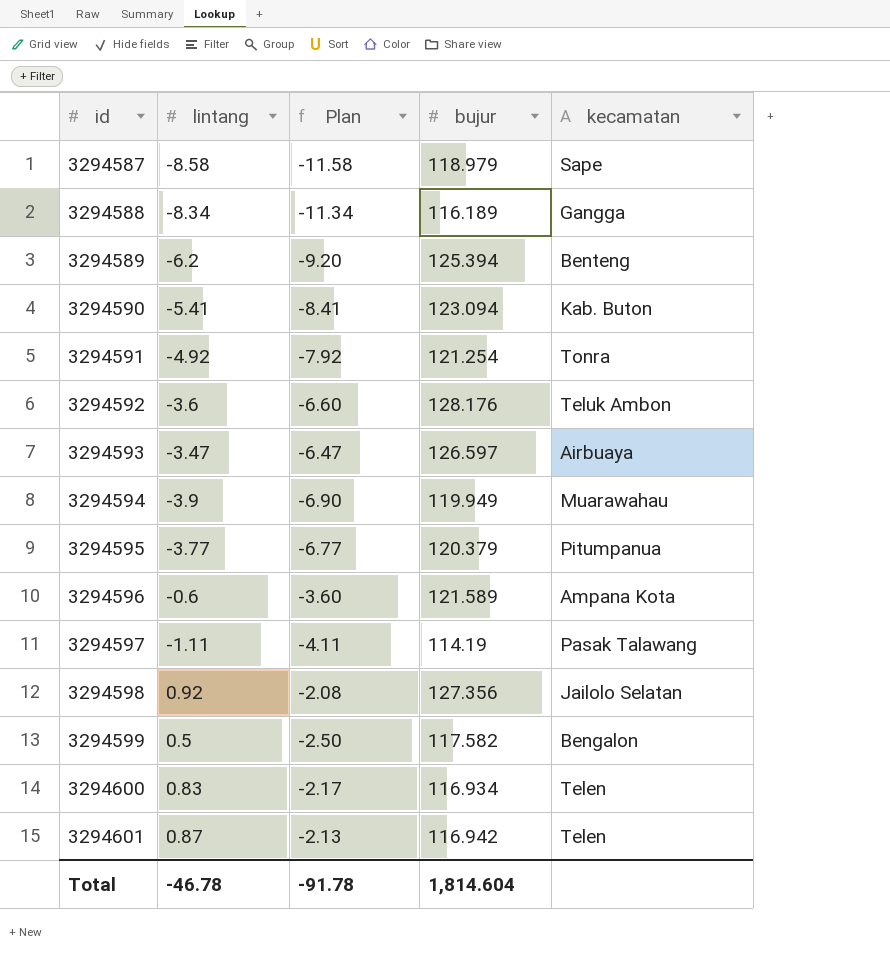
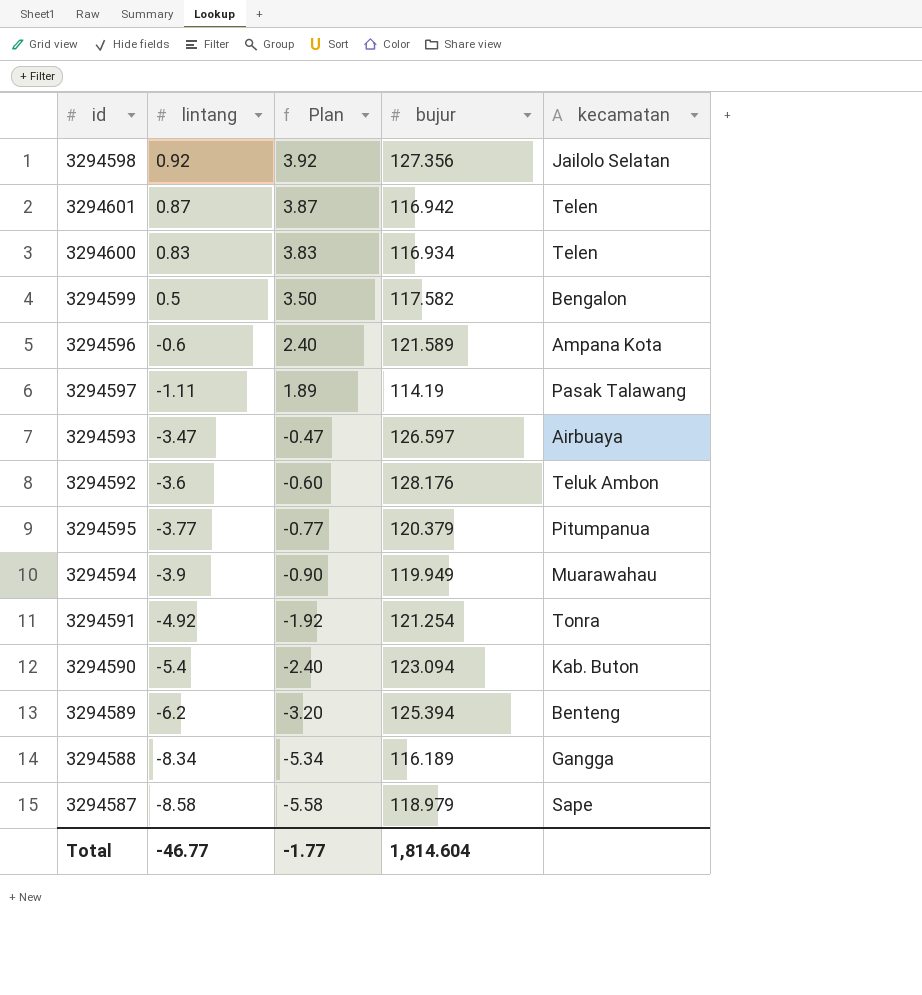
row order: id ascending -> lintang descending
column Plan | formula: [lintang] - 3 -> [lintang] + 3
3294590 | lintang: -5.41 -> -5.4
Total | lintang: -46.78 -> -46.77
Total | Plan: -91.78 -> -1.77

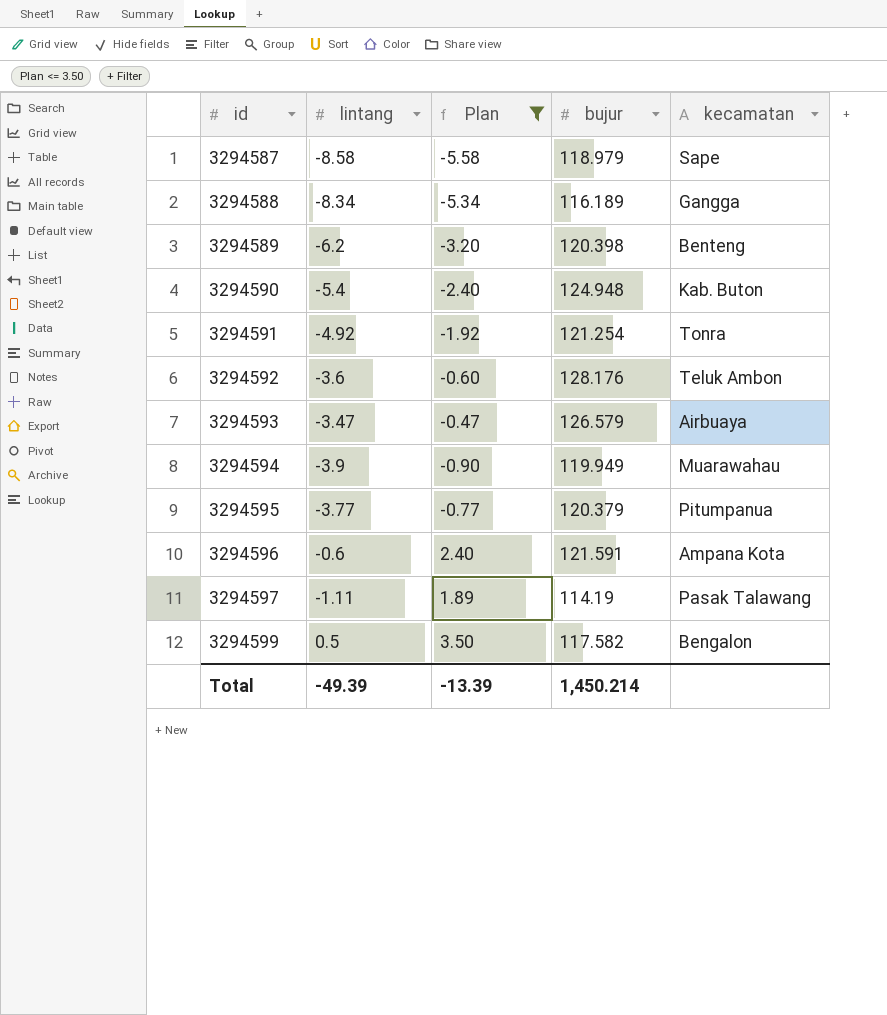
filter: none -> Plan <= 3.50
row order: lintang descending -> id ascending
3294589 | bujur: 125.394 -> 120.398
3294590 | bujur: 123.094 -> 124.948
3294593 | bujur: 126.597 -> 126.579
3294596 | bujur: 121.589 -> 121.591
Total | lintang: -46.77 -> -49.39
Total | Plan: -1.77 -> -13.39
Total | bujur: 1,814.604 -> 1,450.214

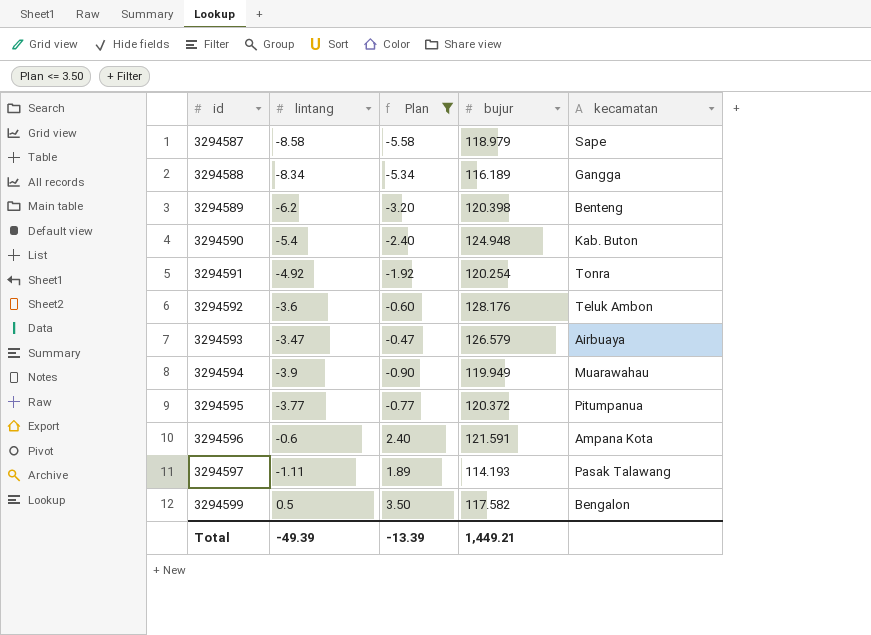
3294591 | bujur: 121.254 -> 120.254
3294595 | bujur: 120.379 -> 120.372
3294597 | bujur: 114.19 -> 114.193
Total | bujur: 1,450.214 -> 1,449.21

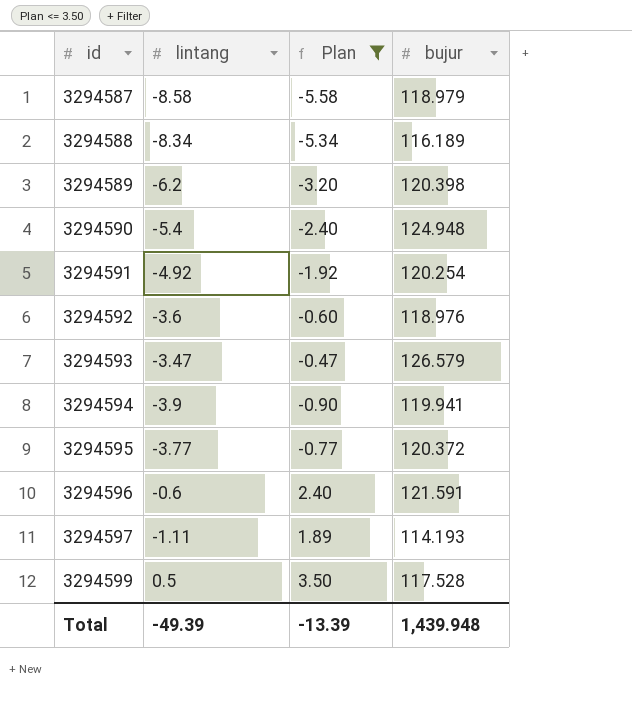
column kecamatan | position: 5 -> none
3294592 | bujur: 128.176 -> 118.976
3294594 | bujur: 119.949 -> 119.941
3294599 | bujur: 117.582 -> 117.528
Total | bujur: 1,449.21 -> 1,439.948

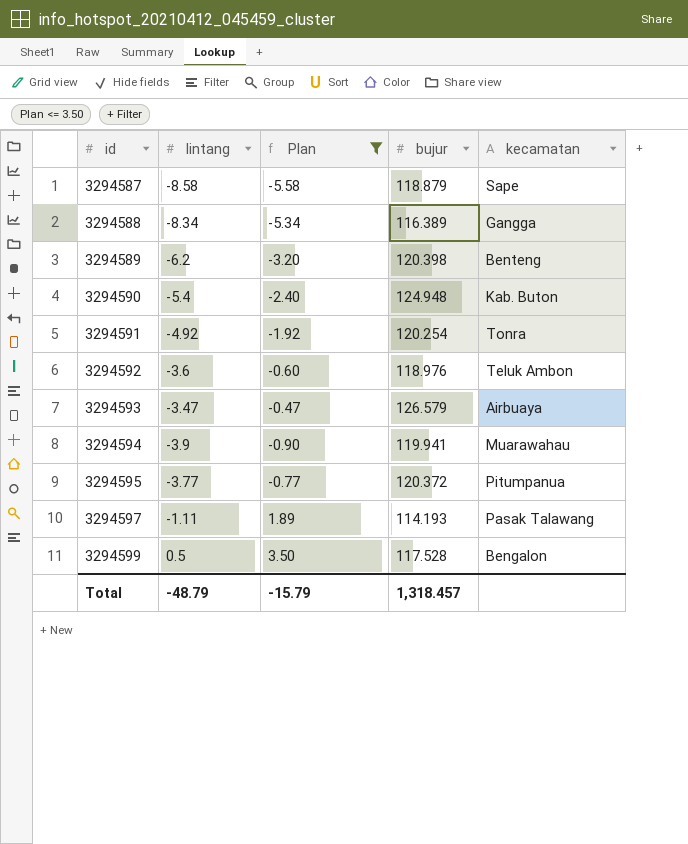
column kecamatan | position: none -> 5
row 3294596: -0.6 | 2.40 | 121.591 -> none
3294587 | bujur: 118.979 -> 118.879
3294588 | bujur: 116.189 -> 116.389
Total | lintang: -49.39 -> -48.79
Total | Plan: -13.39 -> -15.79
Total | bujur: 1,439.948 -> 1,318.457

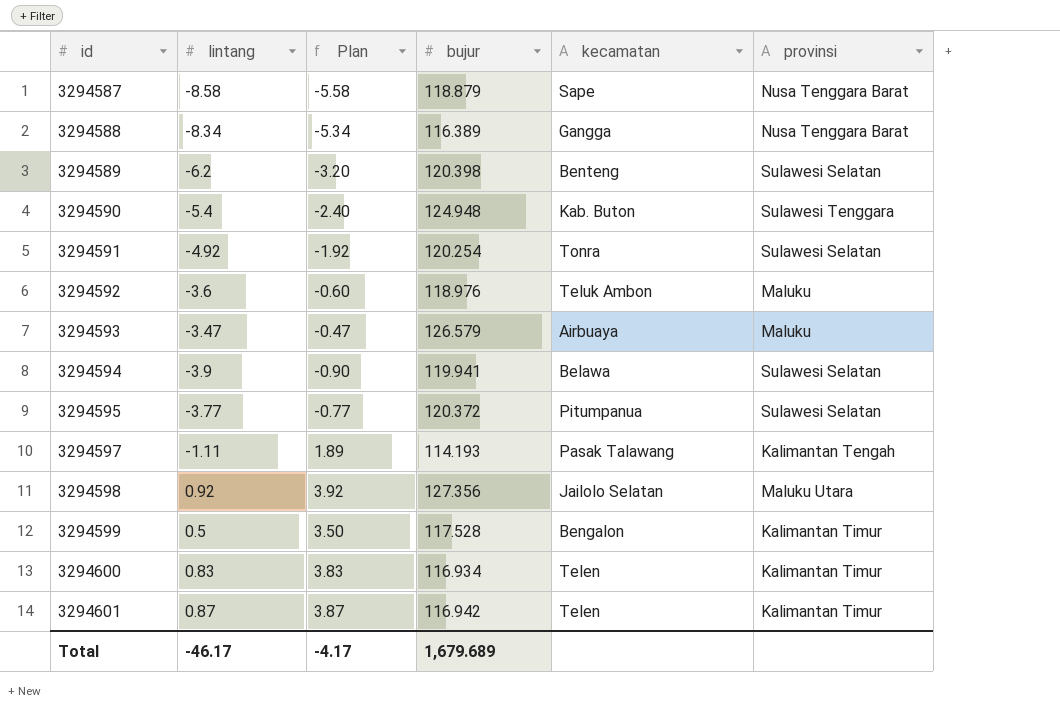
filter: Plan <= 3.50 -> none
column provinsi | position: none -> 6
3294594 | kecamatan: Muarawahau -> Belawa
Total | lintang: -48.79 -> -46.17
Total | Plan: -15.79 -> -4.17
Total | bujur: 1,318.457 -> 1,679.689

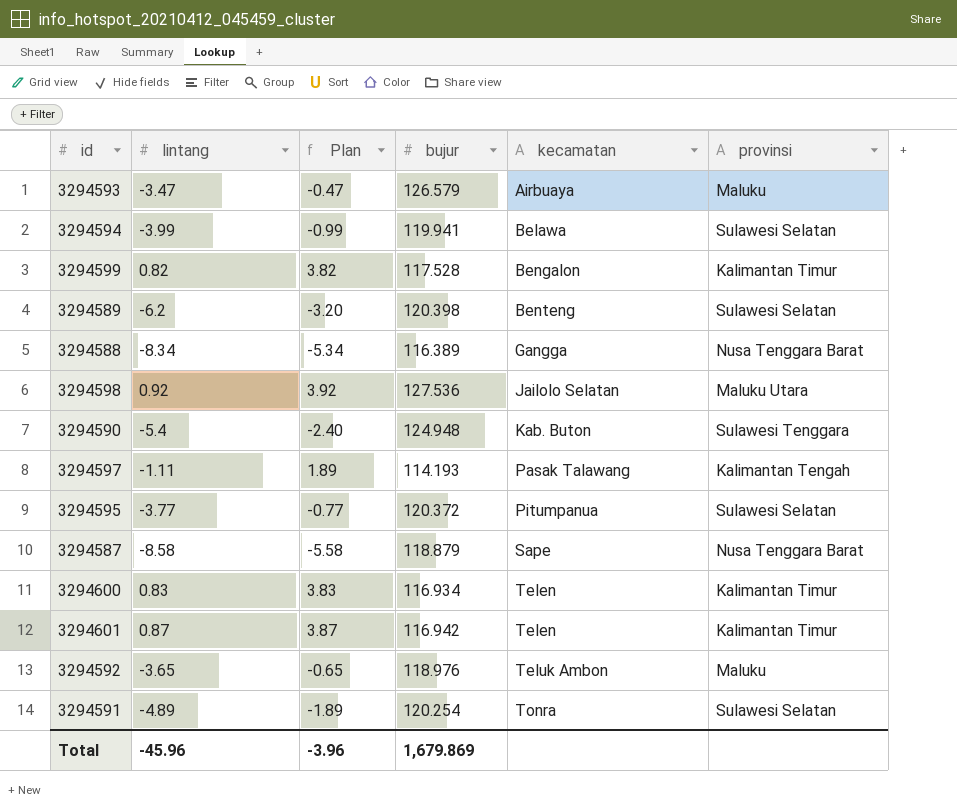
row order: id ascending -> kecamatan ascending
3294594 | lintang: -3.9 -> -3.99
3294594 | Plan: -0.90 -> -0.99
3294599 | lintang: 0.5 -> 0.82
3294599 | Plan: 3.50 -> 3.82
3294598 | bujur: 127.356 -> 127.536
3294592 | lintang: -3.6 -> -3.65
3294592 | Plan: -0.60 -> -0.65
3294591 | lintang: -4.92 -> -4.89
3294591 | Plan: -1.92 -> -1.89
Total | lintang: -46.17 -> -45.96
Total | Plan: -4.17 -> -3.96
Total | bujur: 1,679.689 -> 1,679.869

